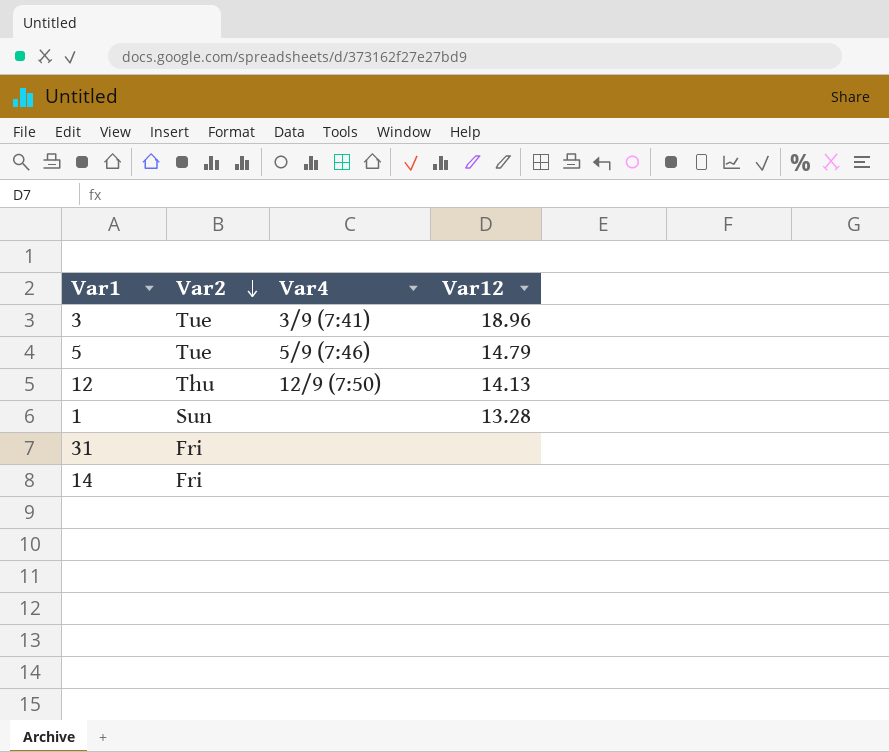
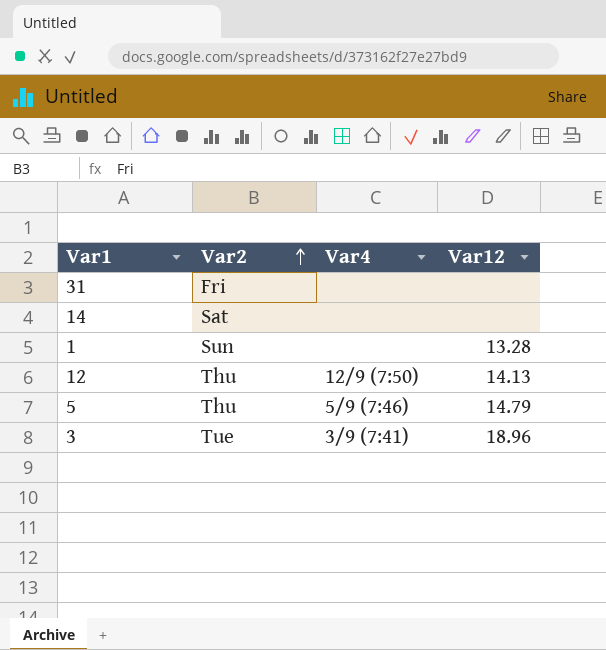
row order: Var2 descending -> Var2 ascending
14 | Var2: Fri -> Sat
5 | Var2: Tue -> Thu

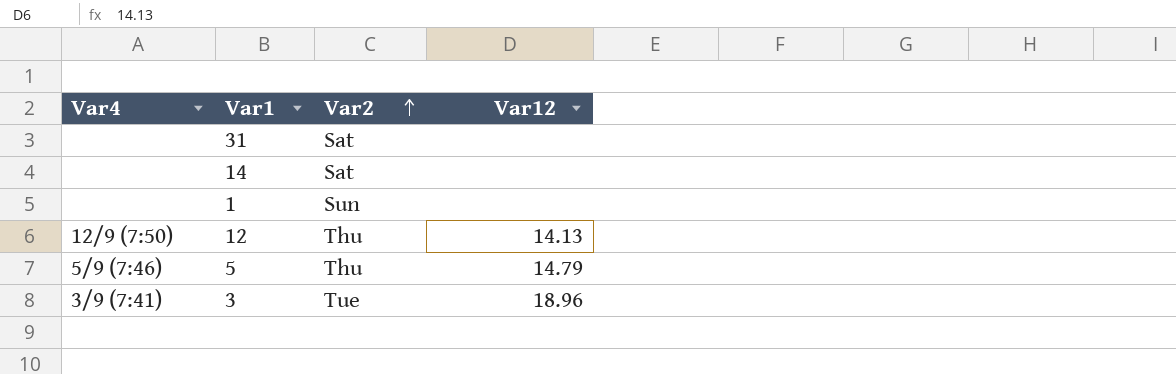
column Var4 | position: 3 -> 1
31 | Var2: Fri -> Sat
1 | Var12: 13.28 -> none

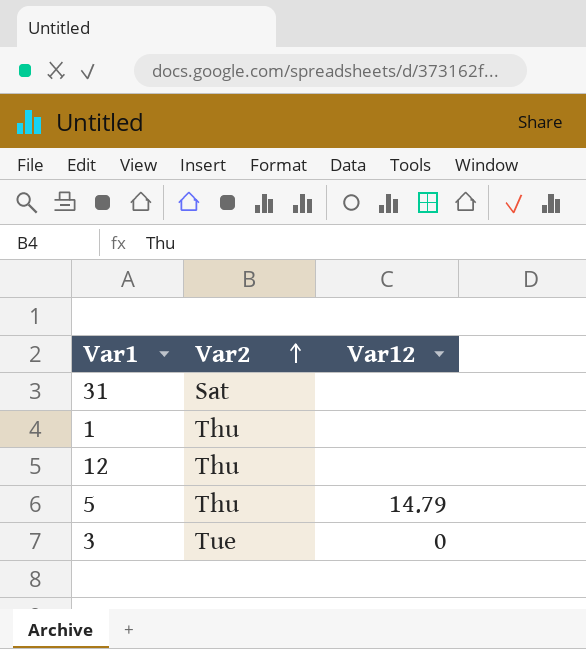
column Var4 | position: 1 -> none
row 14: none | Sat | none -> none
1 | Var2: Sun -> Thu
12 | Var12: 14.13 -> none
3 | Var12: 18.96 -> 0

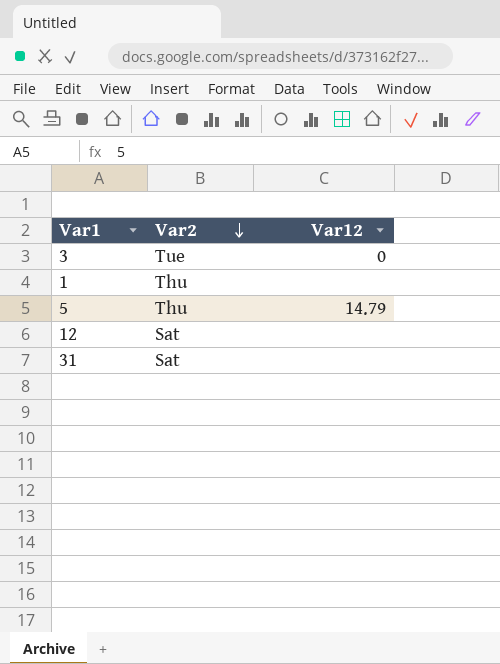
row order: Var2 ascending -> Var2 descending
12 | Var2: Thu -> Sat

